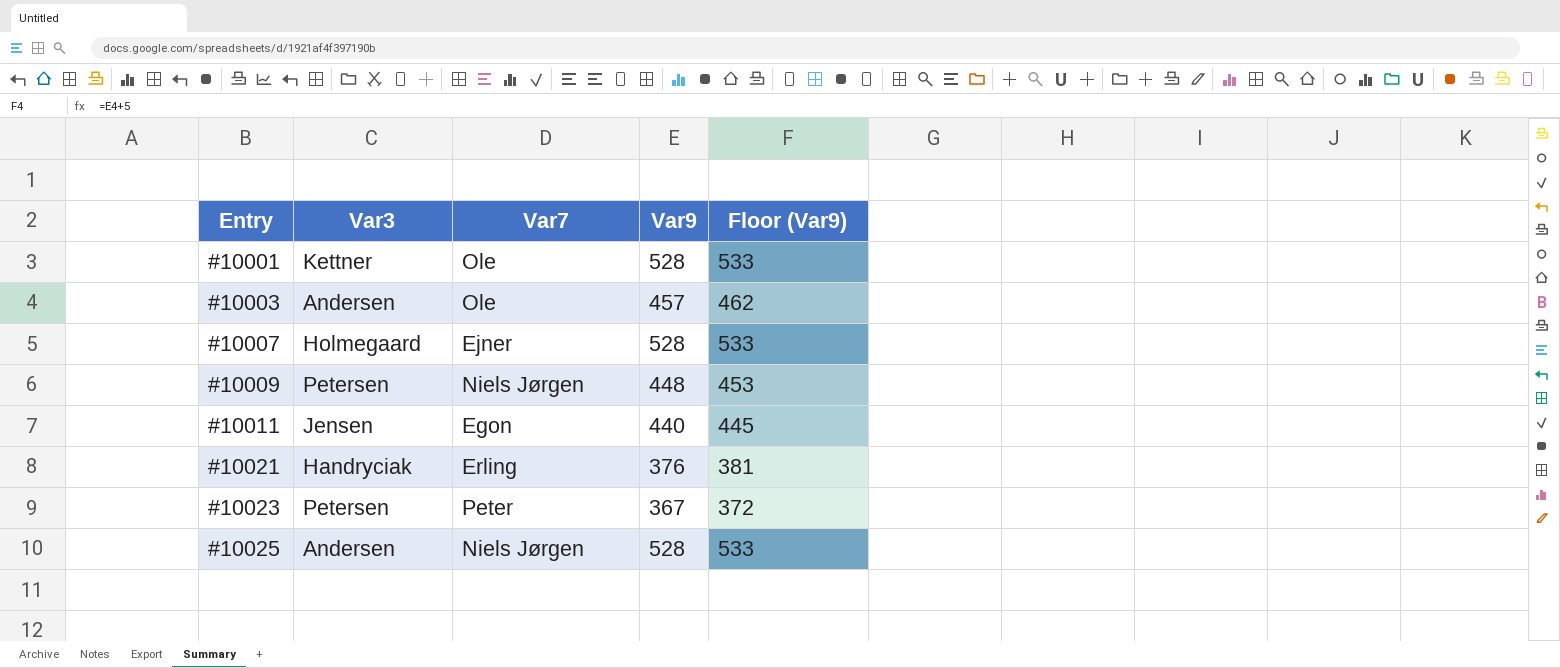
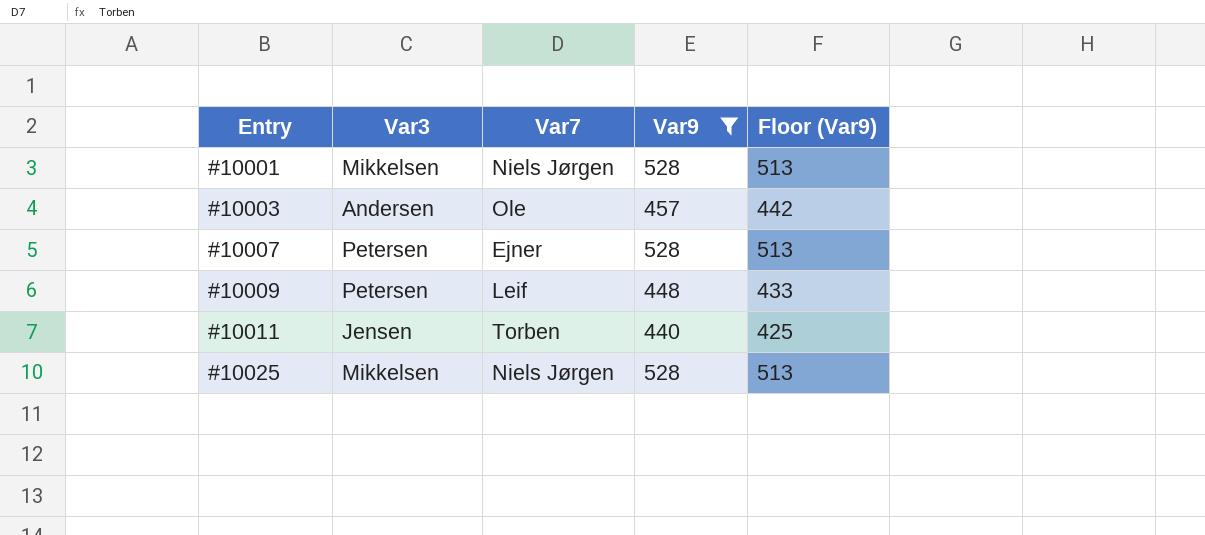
filter: none -> Var9 >= 440
column Floor (Var9) | formula: [Var9] + 5 -> [Var9] - 15
#10001 | Var3: Kettner -> Mikkelsen
#10001 | Var7: Ole -> Niels Jørgen
#10007 | Var3: Holmegaard -> Petersen
#10009 | Var7: Niels Jørgen -> Leif
#10011 | Var7: Egon -> Torben
#10025 | Var3: Andersen -> Mikkelsen

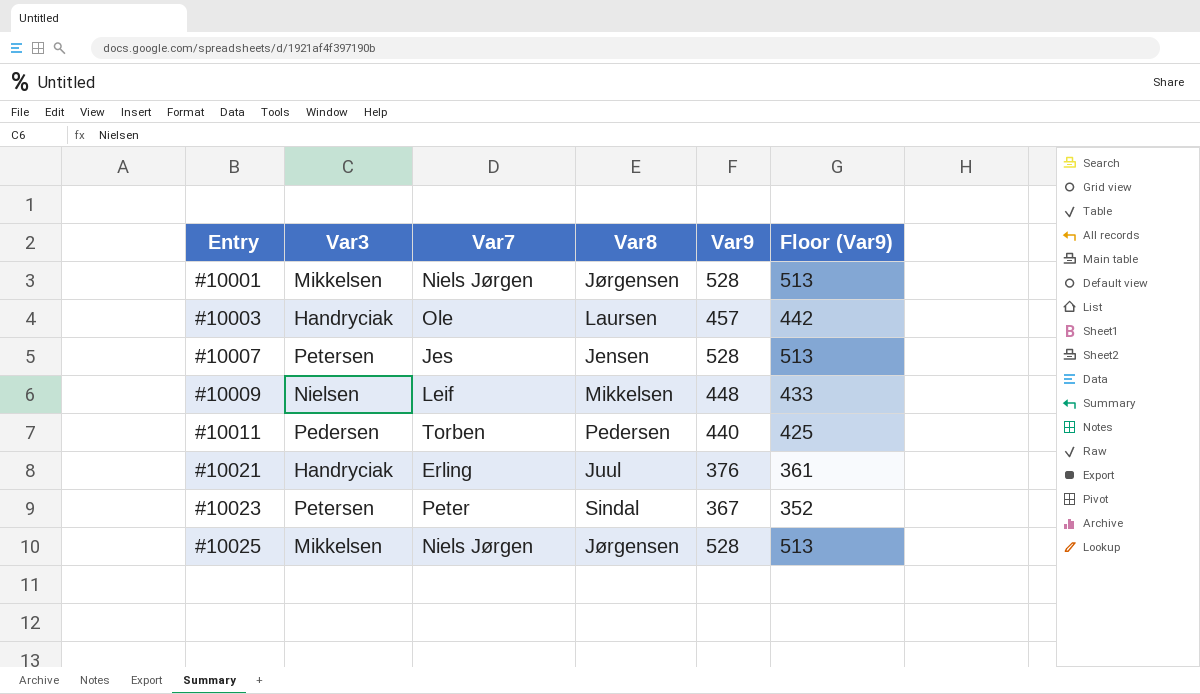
filter: Var9 >= 440 -> none
column Var8 | position: none -> 4
#10003 | Var3: Andersen -> Handryciak
#10007 | Var7: Ejner -> Jes
#10009 | Var3: Petersen -> Nielsen
#10011 | Var3: Jensen -> Pedersen

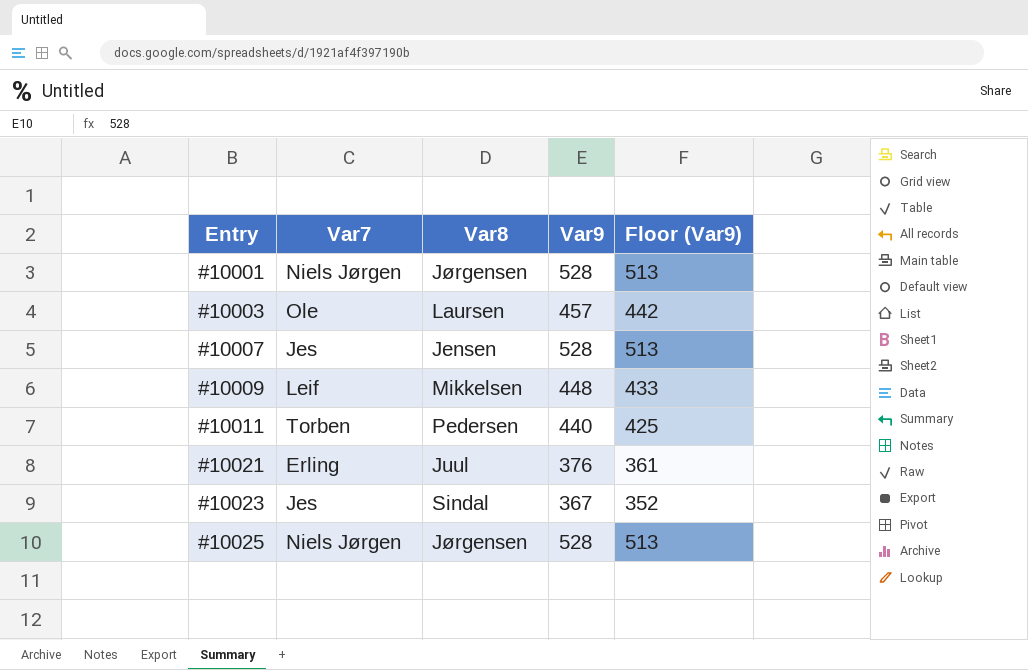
column Var3 | position: 2 -> none
#10023 | Var7: Peter -> Jes

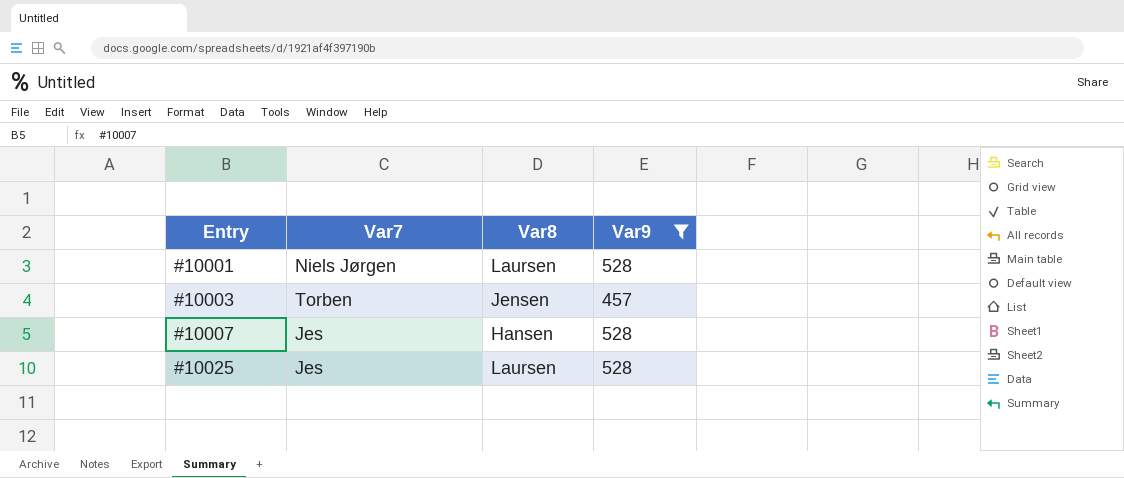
filter: none -> Var9 >= 457
column Floor (Var9) | formula: [Var9] - 15 -> none
#10001 | Var8: Jørgensen -> Laursen
#10003 | Var7: Ole -> Torben
#10003 | Var8: Laursen -> Jensen
#10007 | Var8: Jensen -> Hansen
#10025 | Var7: Niels Jørgen -> Jes
#10025 | Var8: Jørgensen -> Laursen

